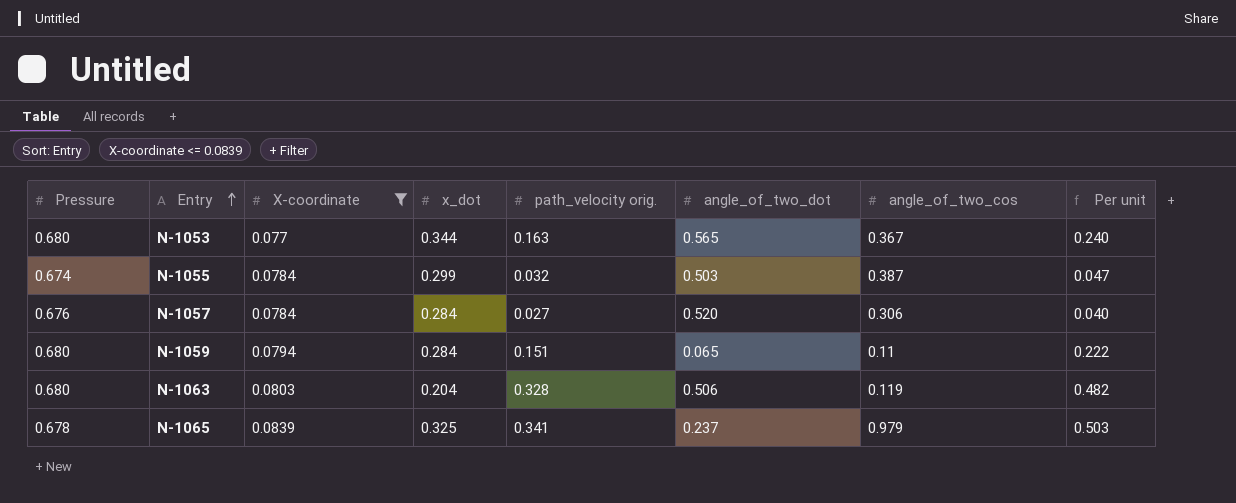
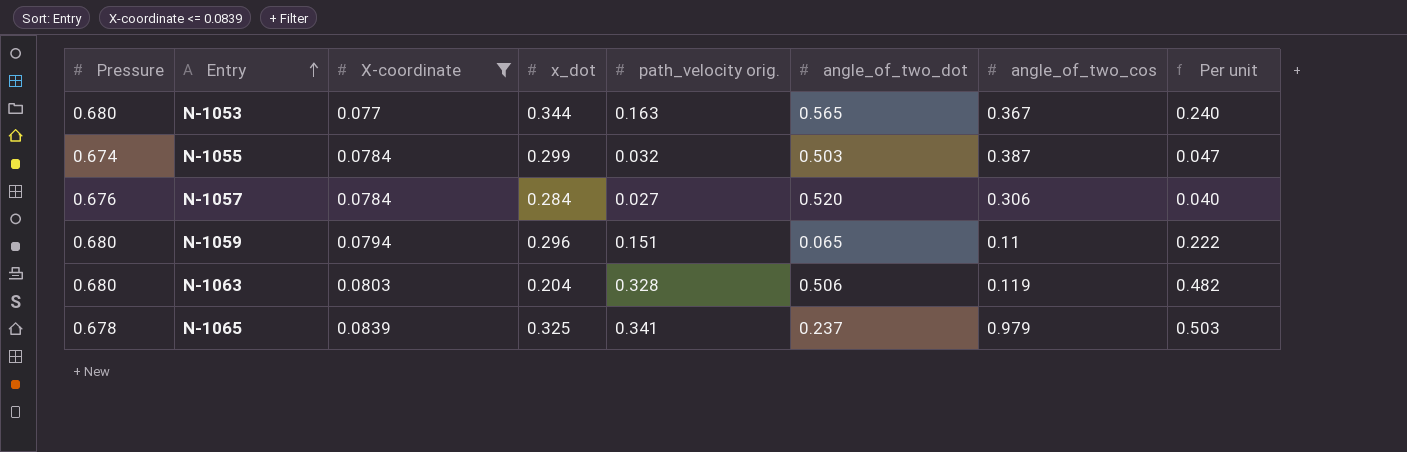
N-1059 | x_dot: 0.284 -> 0.296

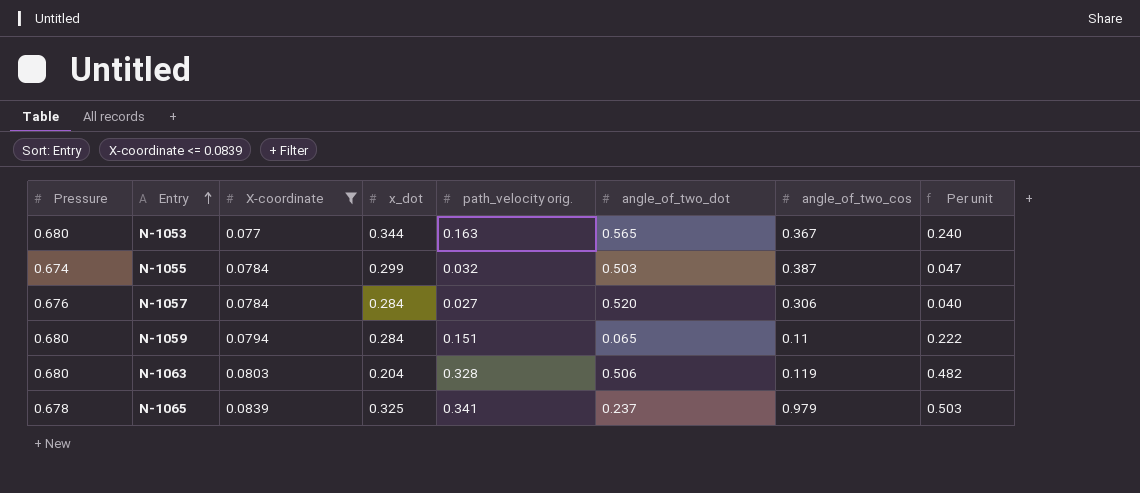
N-1059 | x_dot: 0.296 -> 0.284

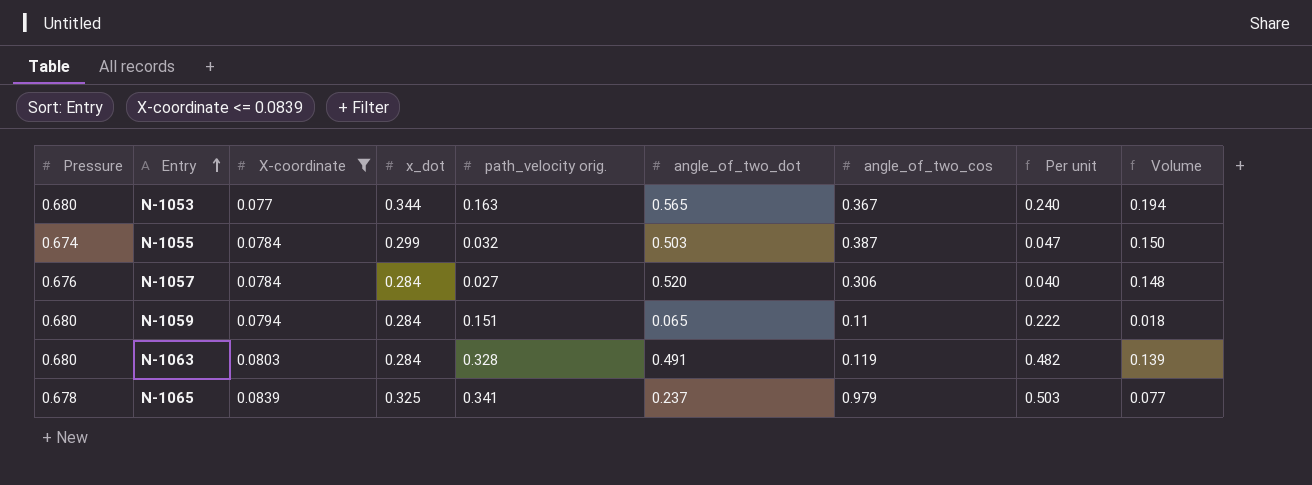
column Volume | formula: none -> [x_dot] * [angle_of_two_dot]
N-1063 | x_dot: 0.204 -> 0.284
N-1063 | angle_of_two_dot: 0.506 -> 0.491

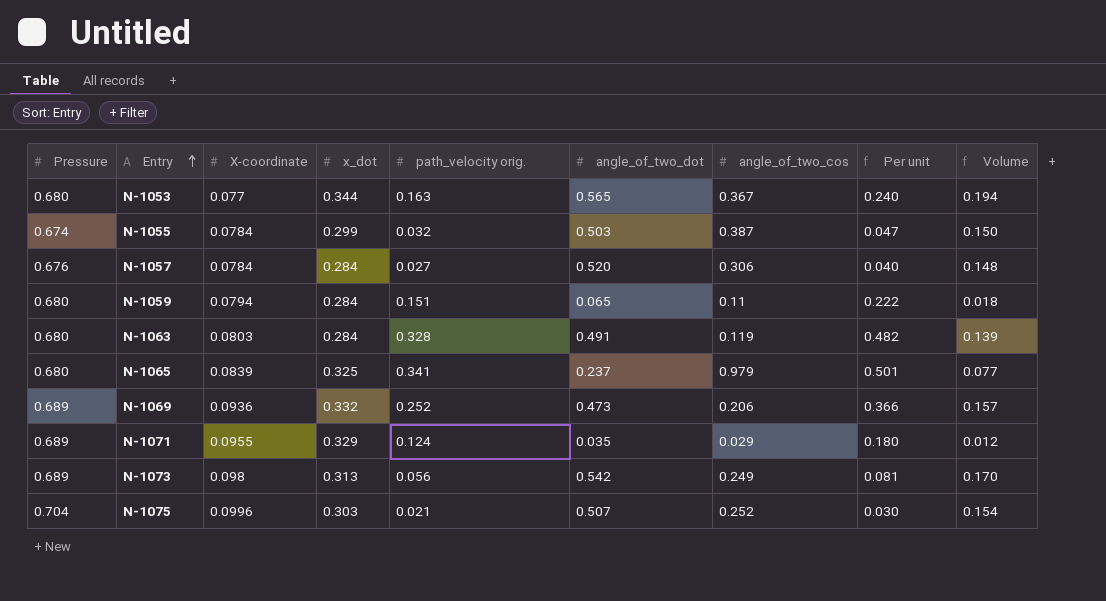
filter: X-coordinate <= 0.0839 -> none
N-1065 | Pressure: 0.678 -> 0.680
N-1065 | Per unit: 0.503 -> 0.501

